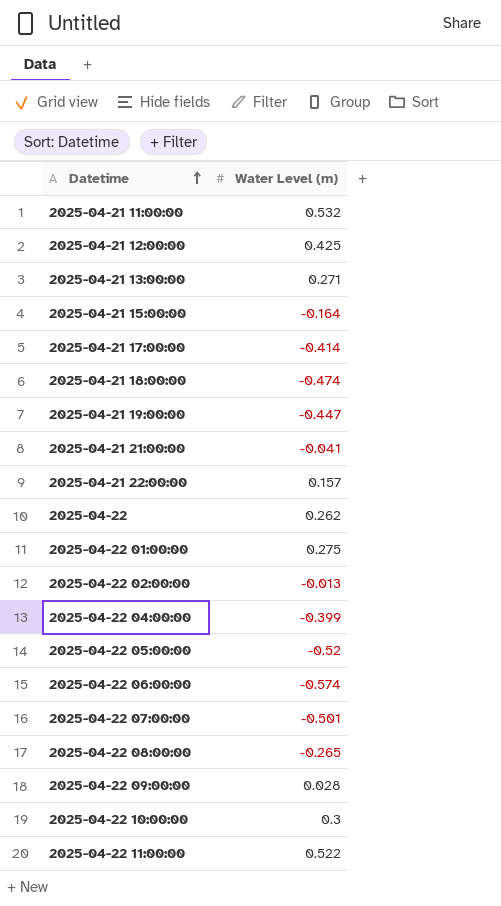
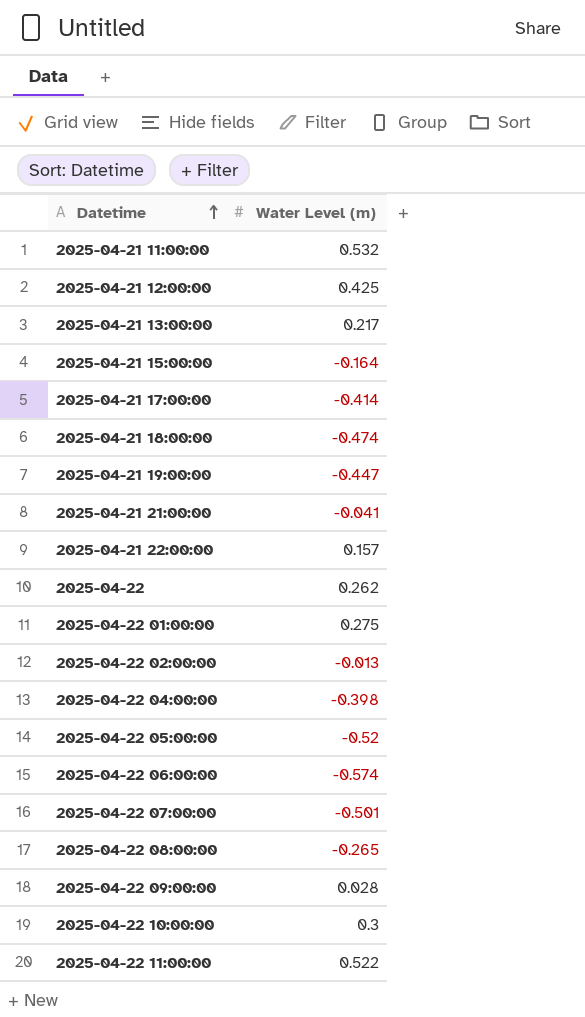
2025-04-21 13:00:00 | Water Level (m): 0.271 -> 0.217
2025-04-22 04:00:00 | Water Level (m): -0.399 -> -0.398

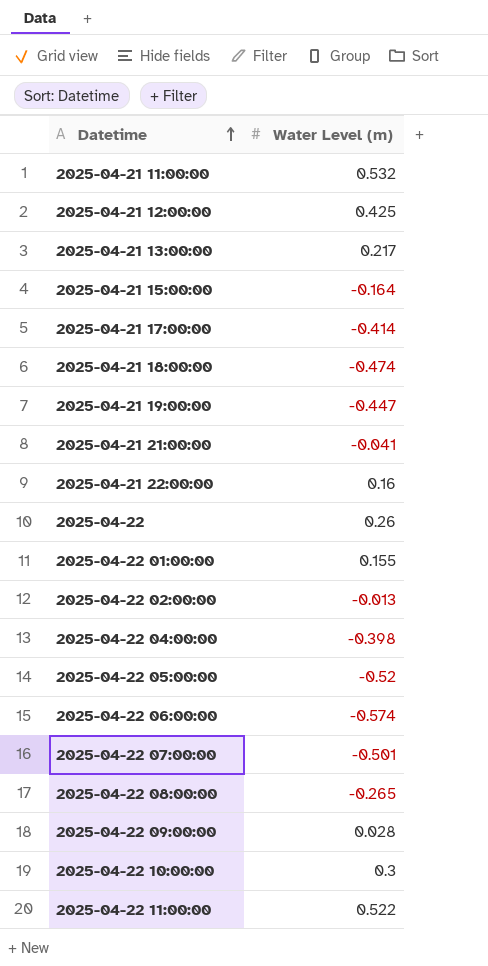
2025-04-21 22:00:00 | Water Level (m): 0.157 -> 0.16
2025-04-22 | Water Level (m): 0.262 -> 0.26
2025-04-22 01:00:00 | Water Level (m): 0.275 -> 0.155

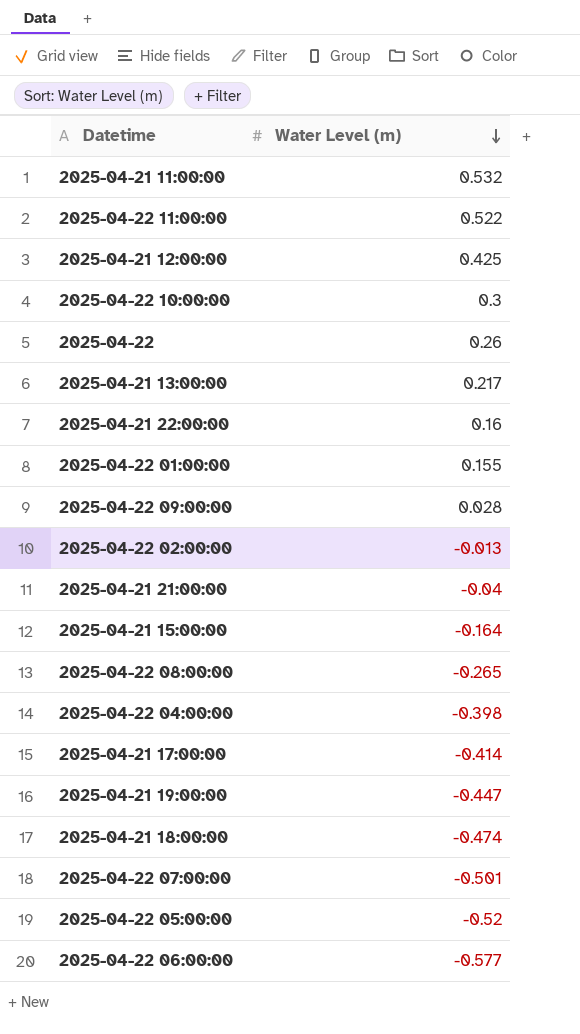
row order: Datetime ascending -> Water Level (m) descending
2025-04-21 21:00:00 | Water Level (m): -0.041 -> -0.04
2025-04-22 06:00:00 | Water Level (m): -0.574 -> -0.577

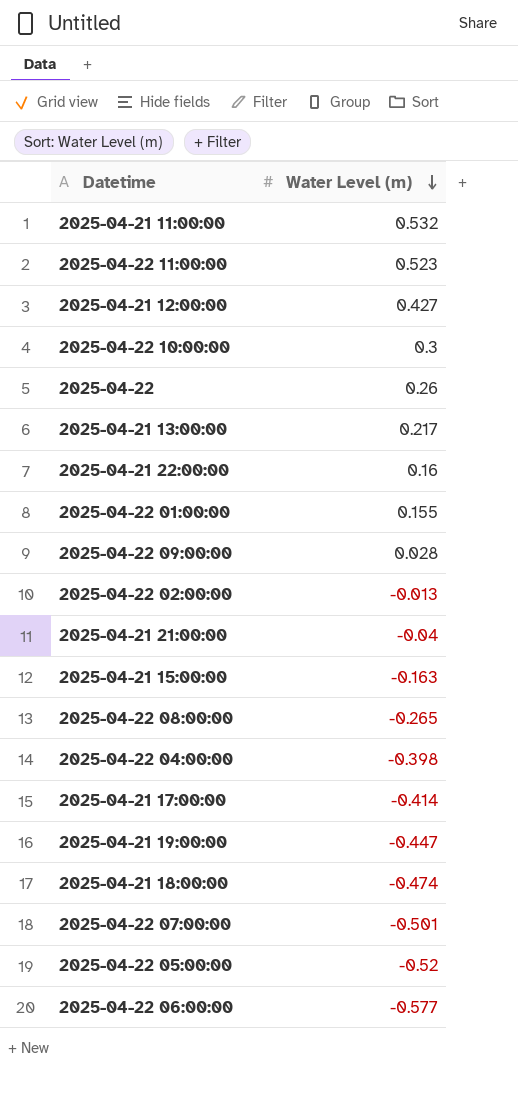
2025-04-22 11:00:00 | Water Level (m): 0.522 -> 0.523
2025-04-21 12:00:00 | Water Level (m): 0.425 -> 0.427
2025-04-21 15:00:00 | Water Level (m): -0.164 -> -0.163

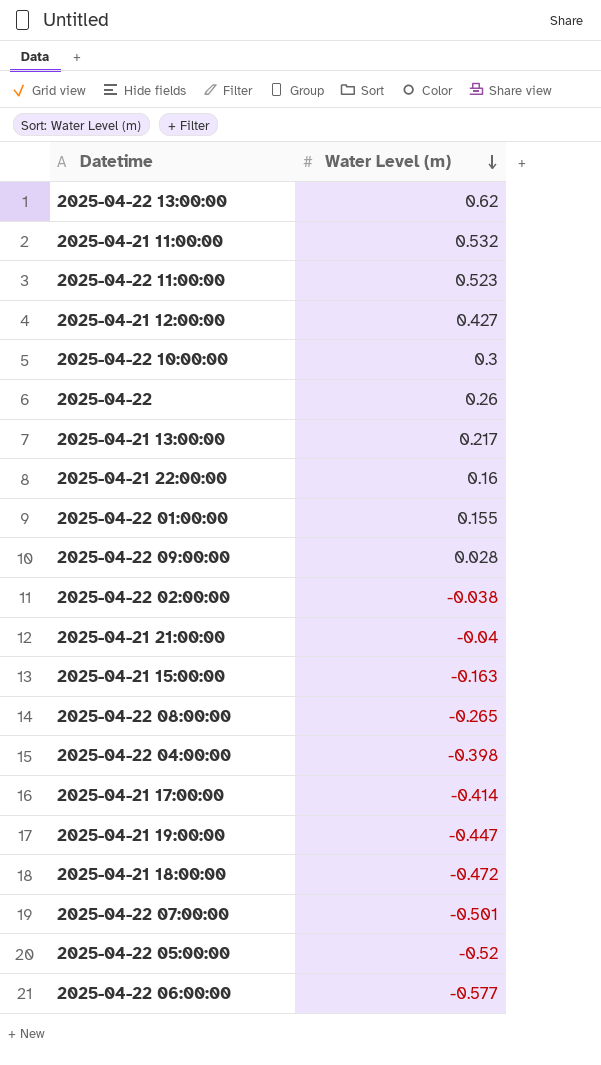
row 2025-04-22 13:00:00: none -> 0.62
2025-04-22 02:00:00 | Water Level (m): -0.013 -> -0.038
2025-04-21 18:00:00 | Water Level (m): -0.474 -> -0.472

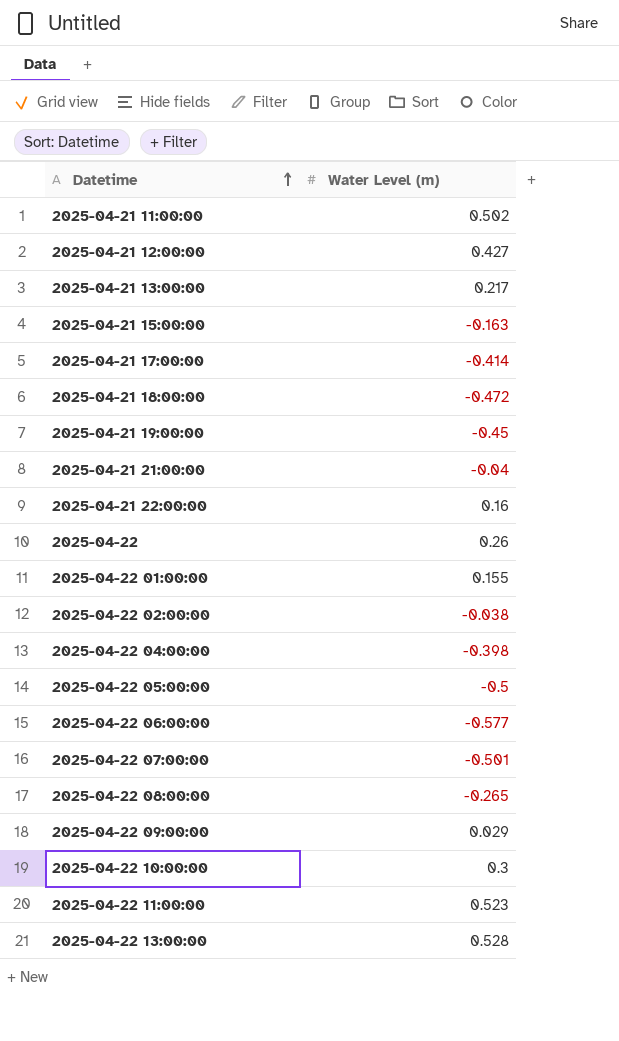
row order: Water Level (m) descending -> Datetime ascending
2025-04-21 11:00:00 | Water Level (m): 0.532 -> 0.502
2025-04-21 19:00:00 | Water Level (m): -0.447 -> -0.45
2025-04-22 05:00:00 | Water Level (m): -0.52 -> -0.5
2025-04-22 09:00:00 | Water Level (m): 0.028 -> 0.029
2025-04-22 13:00:00 | Water Level (m): 0.62 -> 0.528

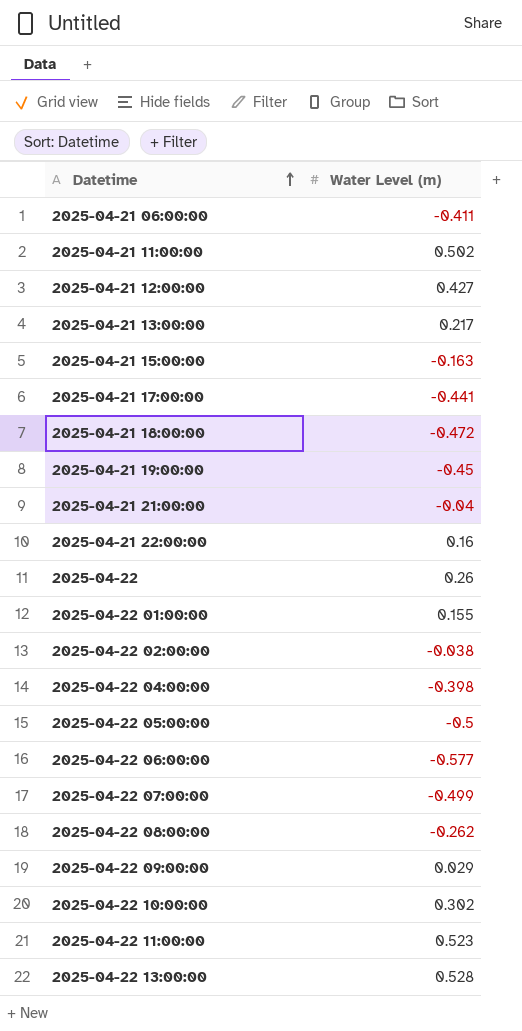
row 2025-04-21 06:00:00: none -> -0.411
2025-04-21 17:00:00 | Water Level (m): -0.414 -> -0.441
2025-04-22 07:00:00 | Water Level (m): -0.501 -> -0.499
2025-04-22 08:00:00 | Water Level (m): -0.265 -> -0.262
2025-04-22 10:00:00 | Water Level (m): 0.3 -> 0.302

